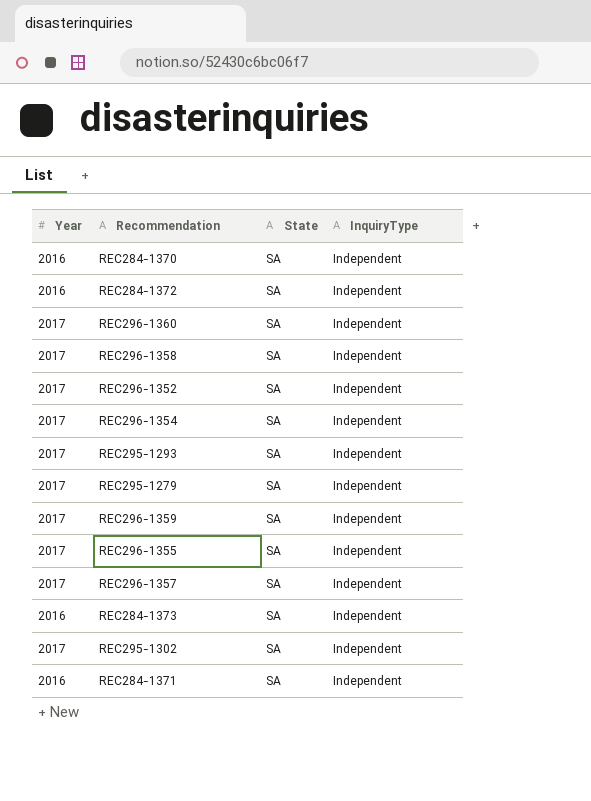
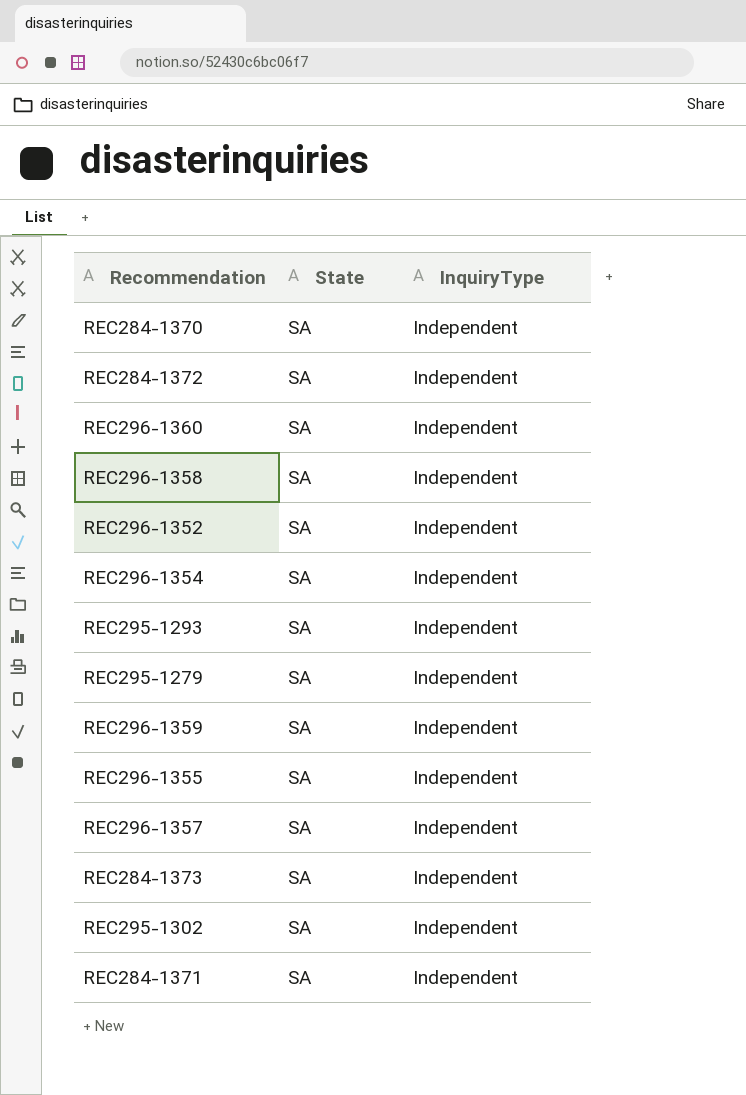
column Year | position: 1 -> none

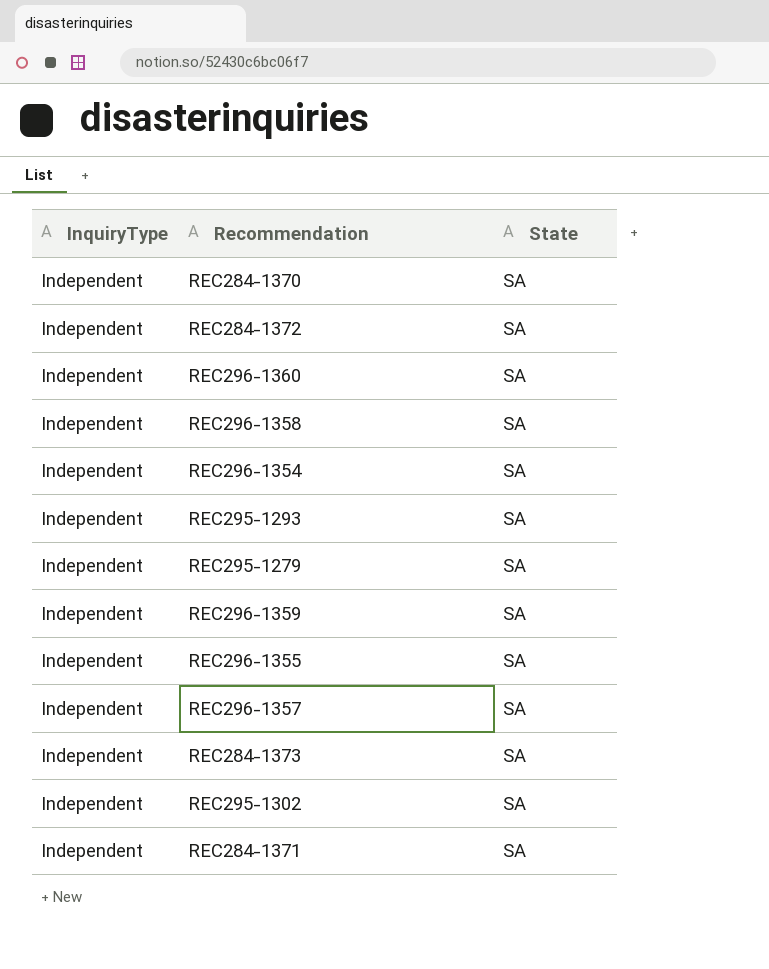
column InquiryType | position: 3 -> 1
row REC296-1352: SA | Independent -> none

